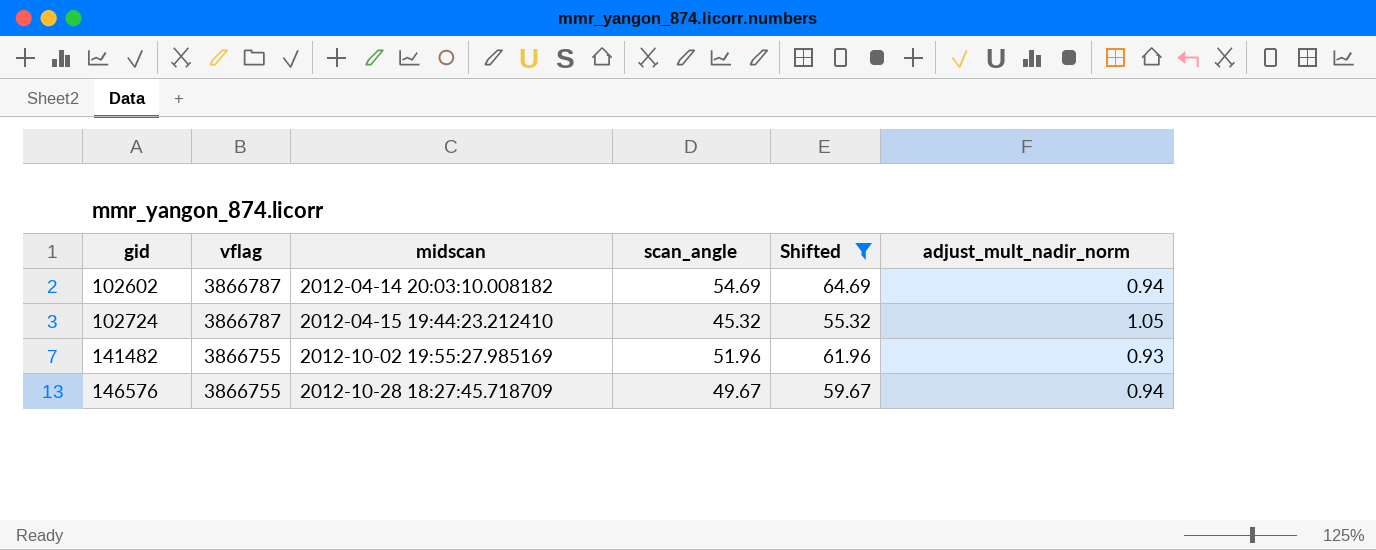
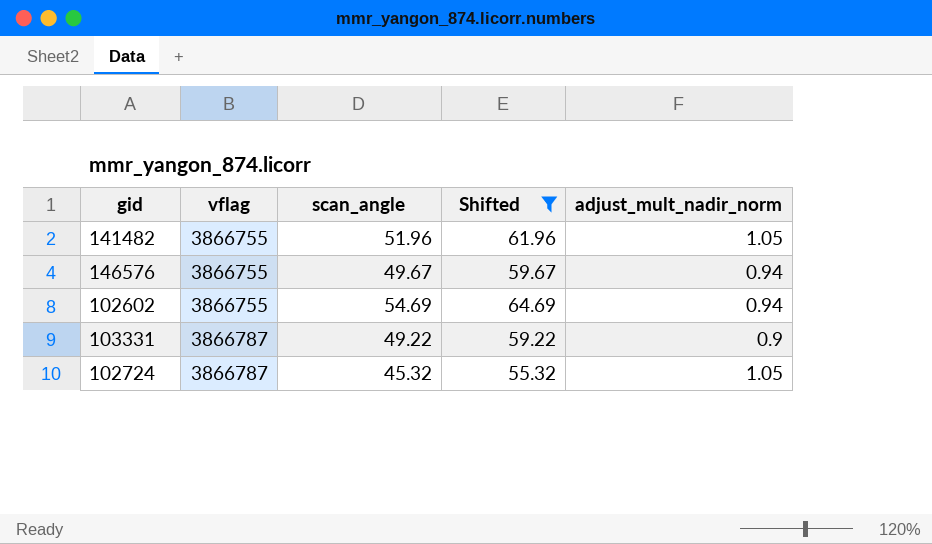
row order: gid ascending -> vflag ascending
column midscan | position: 3 -> none
141482 | adjust_mult_nadir_norm: 0.93 -> 1.05
102602 | vflag: 3866787 -> 3866755
row 103331: none -> 3866787 | 49.22 | 59.22 | 0.9

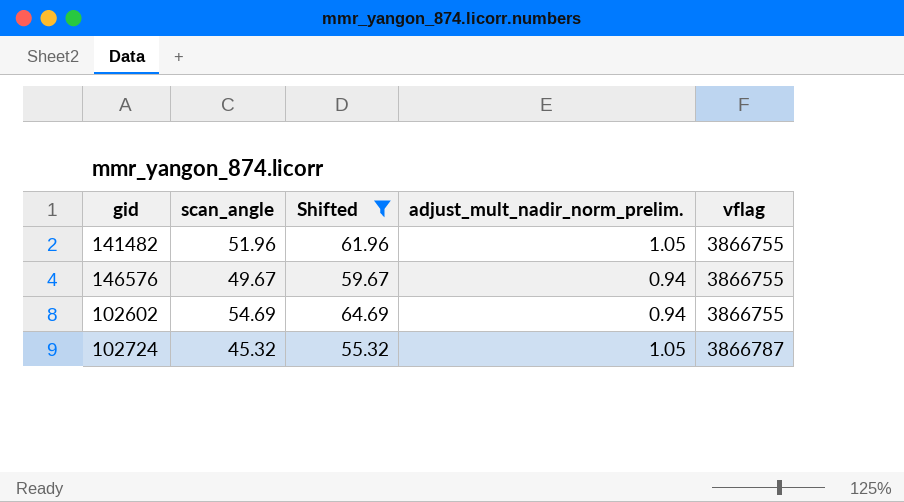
column name: adjust_mult_nadir_norm -> adjust_mult_nadir_norm_prelim.
column vflag | position: 2 -> 5
row 103331: 3866787 | 49.22 | 59.22 | 0.9 -> none

